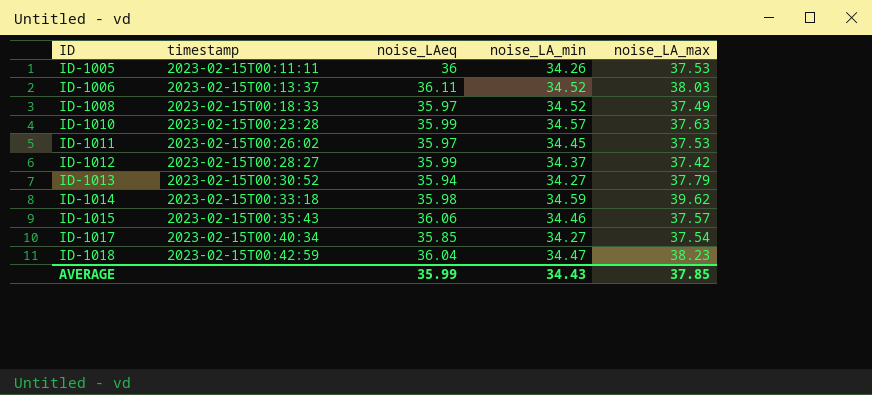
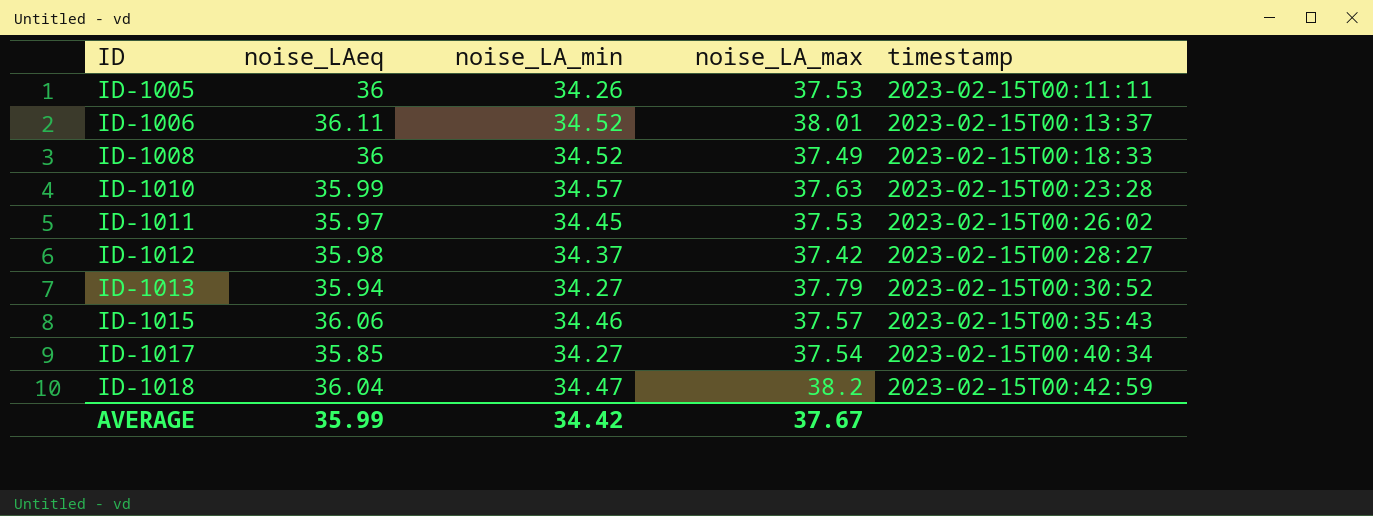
column timestamp | position: 2 -> 5
row ID-1014: 2023-02-15T00:33:18 | 35.98 | 34.59 | 39.62 -> none
ID-1006 | noise_LA_max: 38.03 -> 38.01
ID-1008 | noise_LAeq: 35.97 -> 36
ID-1012 | noise_LAeq: 35.99 -> 35.98
ID-1018 | noise_LA_max: 38.23 -> 38.2
AVERAGE | noise_LA_min: 34.43 -> 34.42
AVERAGE | noise_LA_max: 37.85 -> 37.67

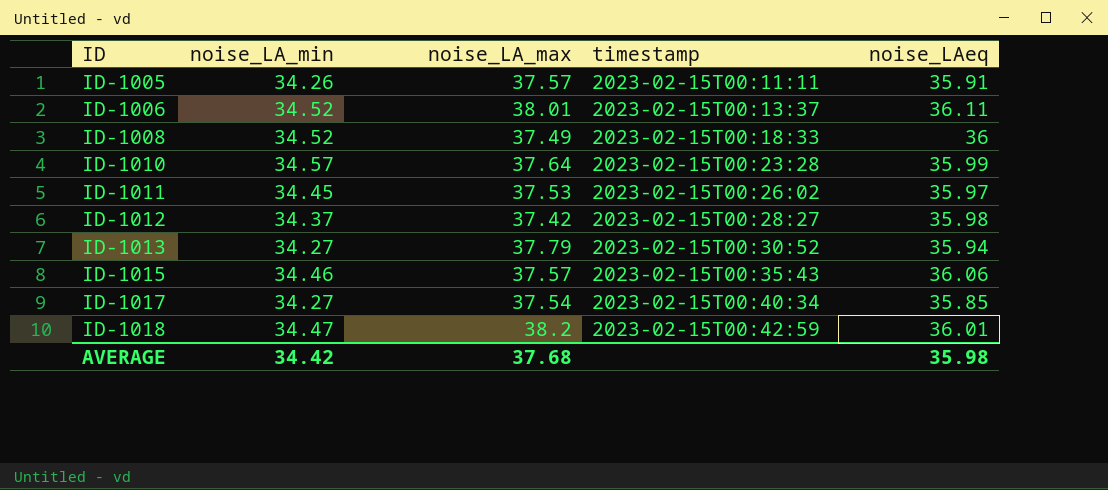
column noise_LAeq | position: 2 -> 5
ID-1005 | noise_LA_max: 37.53 -> 37.57
ID-1005 | noise_LAeq: 36 -> 35.91
ID-1010 | noise_LA_max: 37.63 -> 37.64
ID-1018 | noise_LAeq: 36.04 -> 36.01
AVERAGE | noise_LA_max: 37.67 -> 37.68
AVERAGE | noise_LAeq: 35.99 -> 35.98

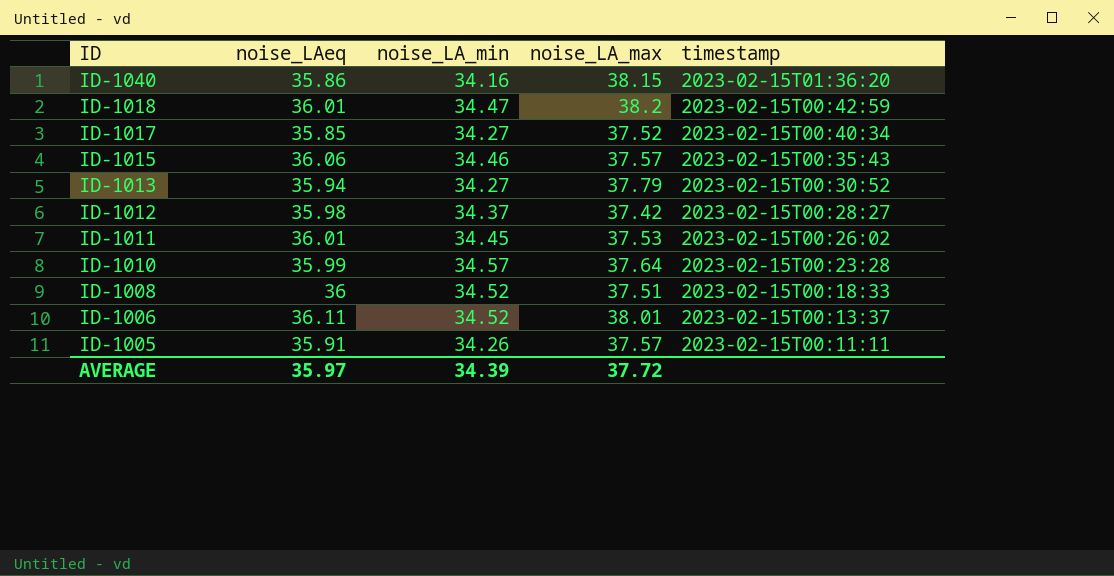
row order: ID ascending -> ID descending
column noise_LAeq | position: 5 -> 2
row ID-1040: none -> 35.86 | 34.16 | 38.15 | 2023-02-15T01:36:20
ID-1017 | noise_LA_max: 37.54 -> 37.52
ID-1011 | noise_LAeq: 35.97 -> 36.01
ID-1008 | noise_LA_max: 37.49 -> 37.51
AVERAGE | noise_LAeq: 35.98 -> 35.97
AVERAGE | noise_LA_min: 34.42 -> 34.39
AVERAGE | noise_LA_max: 37.68 -> 37.72

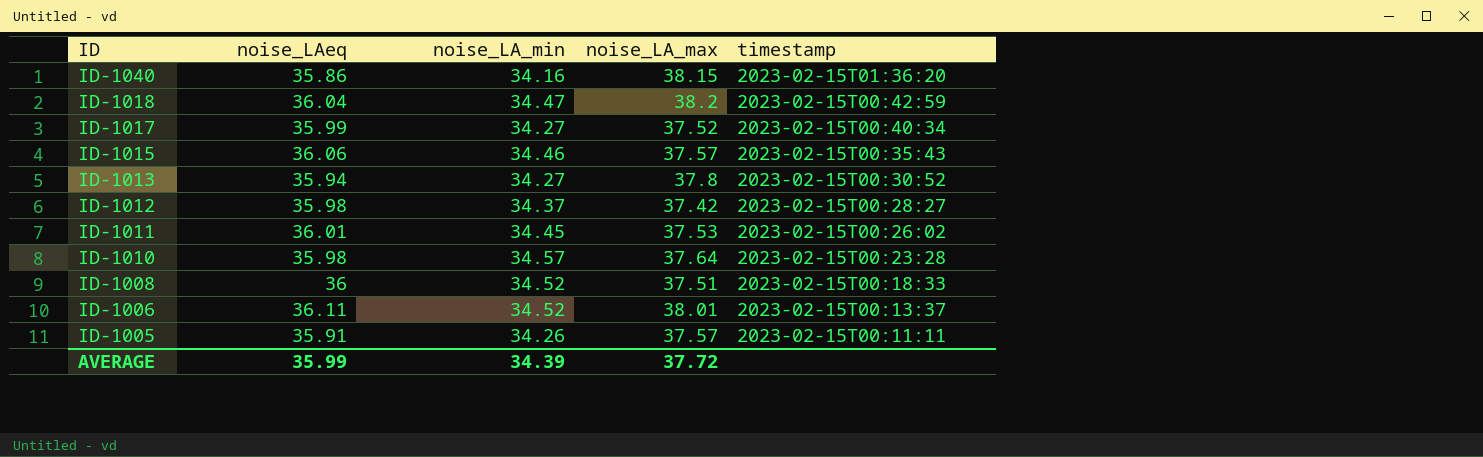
ID-1018 | noise_LAeq: 36.01 -> 36.04
ID-1017 | noise_LAeq: 35.85 -> 35.99
ID-1013 | noise_LA_max: 37.79 -> 37.8
ID-1010 | noise_LAeq: 35.99 -> 35.98
AVERAGE | noise_LAeq: 35.97 -> 35.99

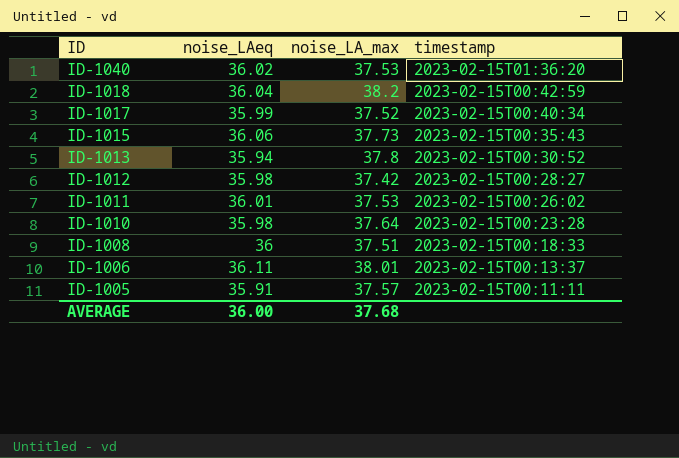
column noise_LA_min | position: 3 -> none
ID-1040 | noise_LAeq: 35.86 -> 36.02
ID-1040 | noise_LA_max: 38.15 -> 37.53
ID-1015 | noise_LA_max: 37.57 -> 37.73
AVERAGE | noise_LAeq: 35.99 -> 36.00
AVERAGE | noise_LA_max: 37.72 -> 37.68

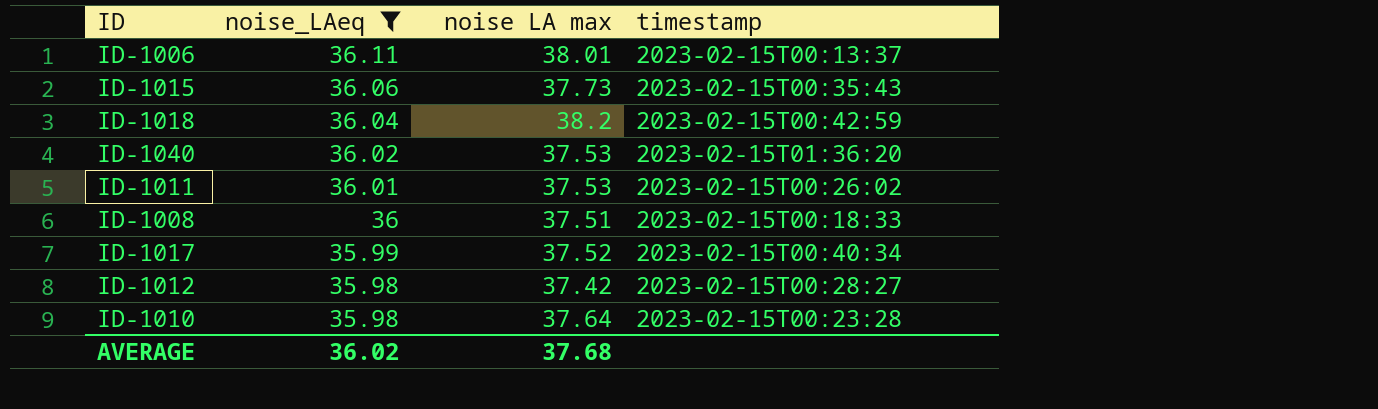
filter: none -> noise_LAeq >= 35.98
row order: ID descending -> noise_LAeq descending
column name: noise_LA_max -> noise LA max
AVERAGE | noise_LAeq: 36.00 -> 36.02

